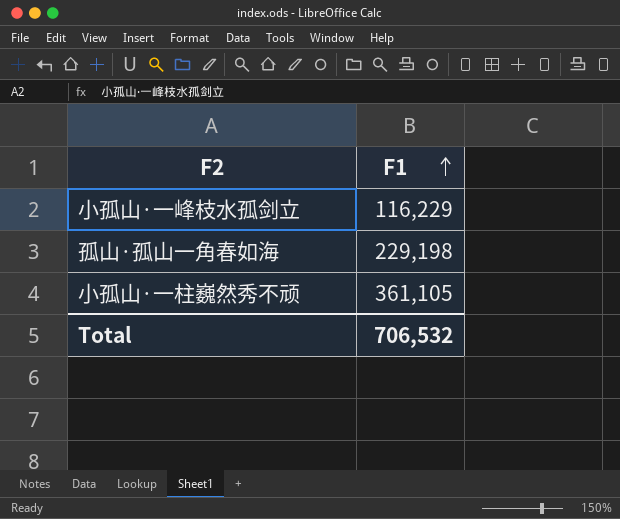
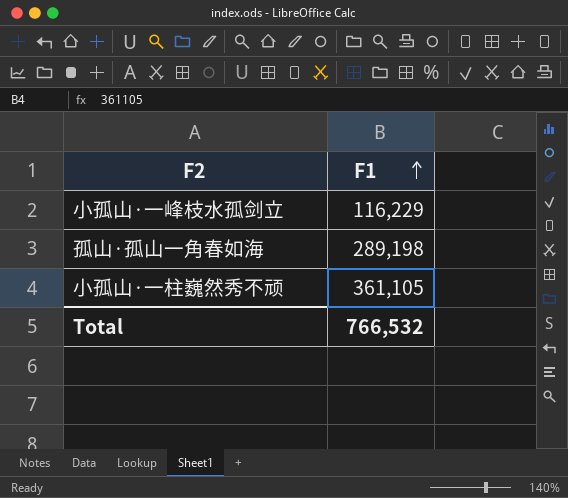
孤山·孤山一角春如海 | F1: 229,198 -> 289,198
Total | F1: 706,532 -> 766,532

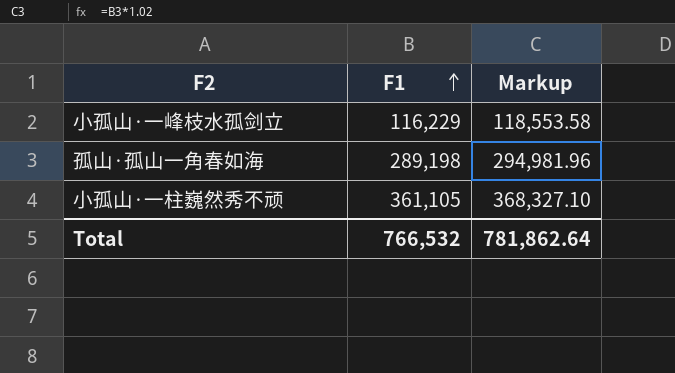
column Markup | formula: none -> [F1] * 1.02

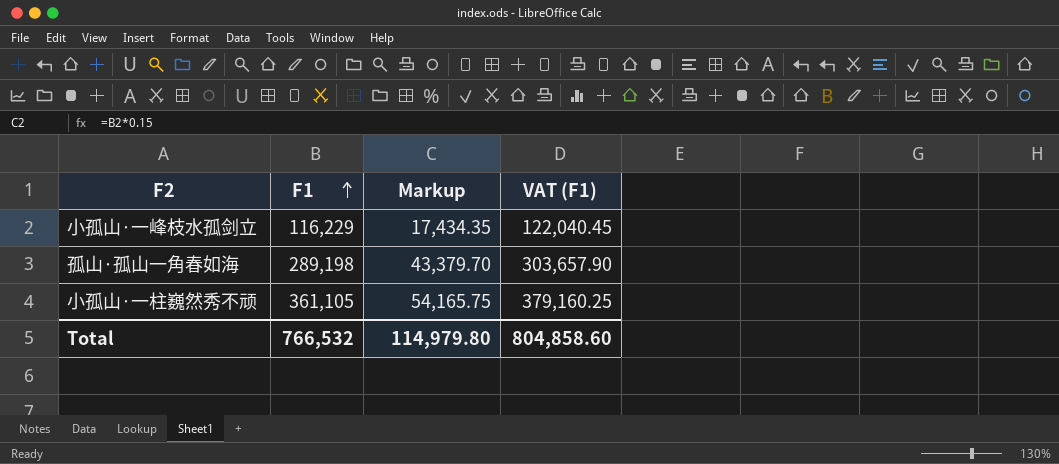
column Markup | formula: [F1] * 1.02 -> [F1] * 0.15
column VAT (F1) | formula: none -> [F1] * 1.05
Total | Markup: 781,862.64 -> 114,979.80

